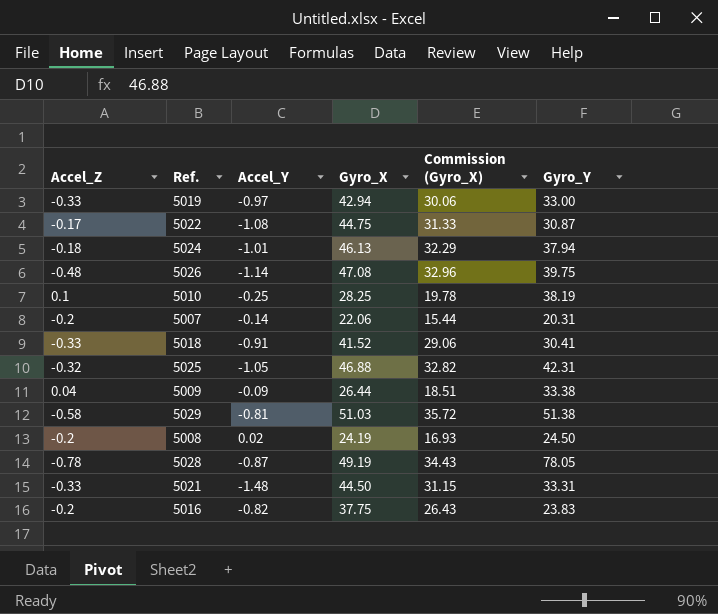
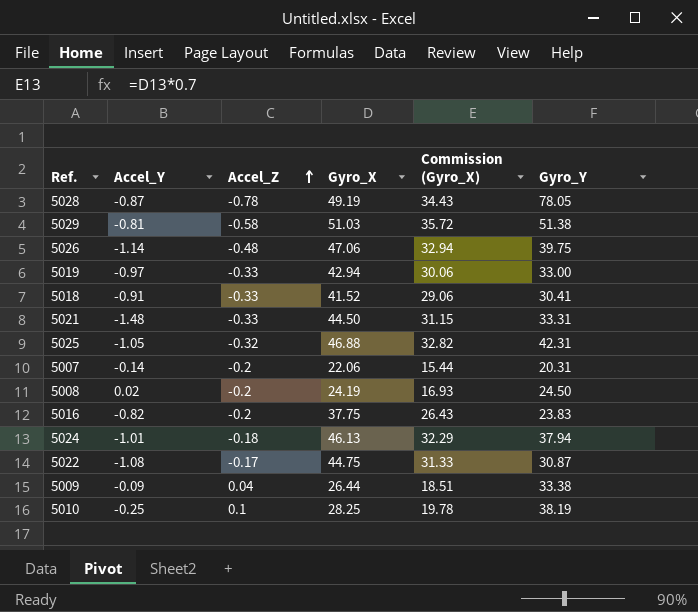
row order: none -> Accel_Z ascending
column Accel_Z | position: 1 -> 3
5026 | Gyro_X: 47.08 -> 47.06
5026 | Commission (Gyro_X): 32.96 -> 32.94

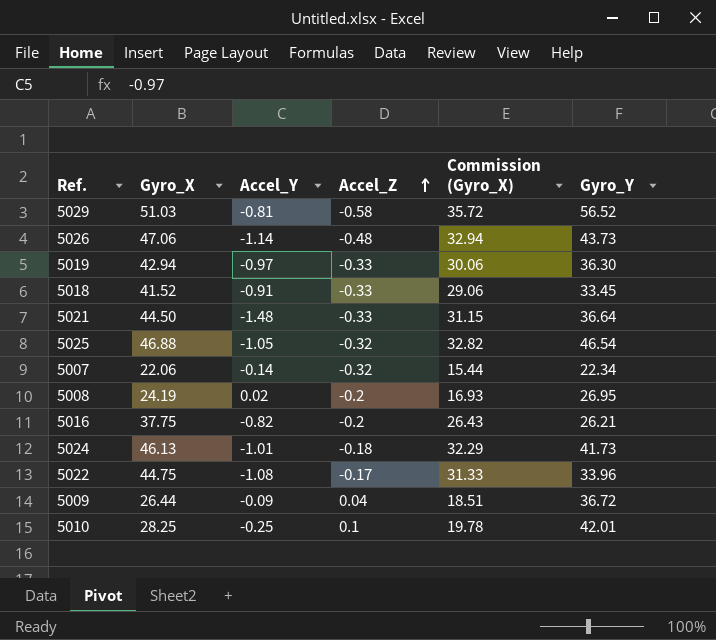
column Gyro_X | position: 4 -> 2
row 5028: -0.87 | -0.78 | 49.19 | 34.43 | 78.05 -> none
5029 | Gyro_Y: 51.38 -> 56.52
5026 | Gyro_Y: 39.75 -> 43.73
5019 | Gyro_Y: 33.00 -> 36.30
5018 | Gyro_Y: 30.41 -> 33.45
5021 | Gyro_Y: 33.31 -> 36.64
5025 | Gyro_Y: 42.31 -> 46.54
5007 | Accel_Z: -0.2 -> -0.32
5007 | Gyro_Y: 20.31 -> 22.34
5008 | Gyro_Y: 24.50 -> 26.95
5016 | Gyro_Y: 23.83 -> 26.21
5024 | Gyro_Y: 37.94 -> 41.73
5022 | Gyro_Y: 30.87 -> 33.96
5009 | Gyro_Y: 33.38 -> 36.72
5010 | Gyro_Y: 38.19 -> 42.01

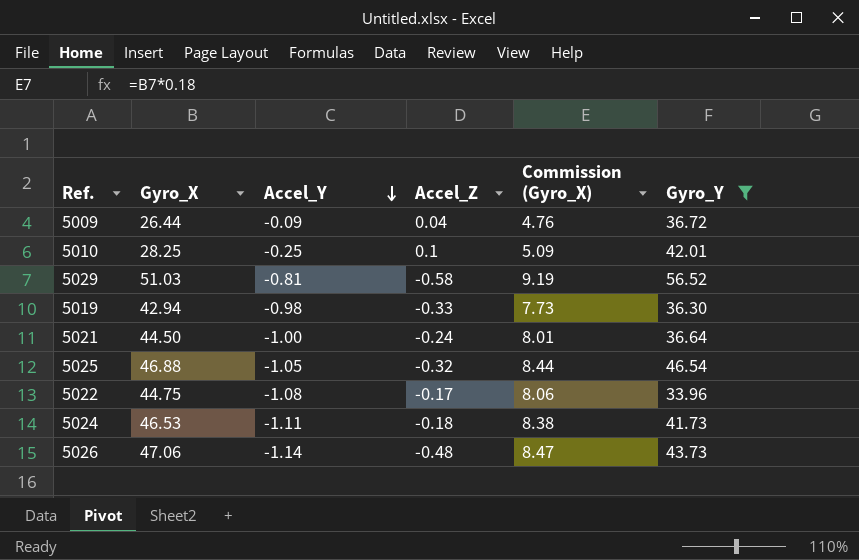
filter: none -> Gyro_Y >= 33.96
row order: Accel_Z ascending -> Accel_Y descending
column Commission (Gyro_X) | formula: [Gyro_X] * 0.7 -> [Gyro_X] * 0.18
5019 | Accel_Y: -0.97 -> -0.98
5021 | Accel_Y: -1.48 -> -1.00
5021 | Accel_Z: -0.33 -> -0.24
5024 | Gyro_X: 46.13 -> 46.53
5024 | Accel_Y: -1.01 -> -1.11

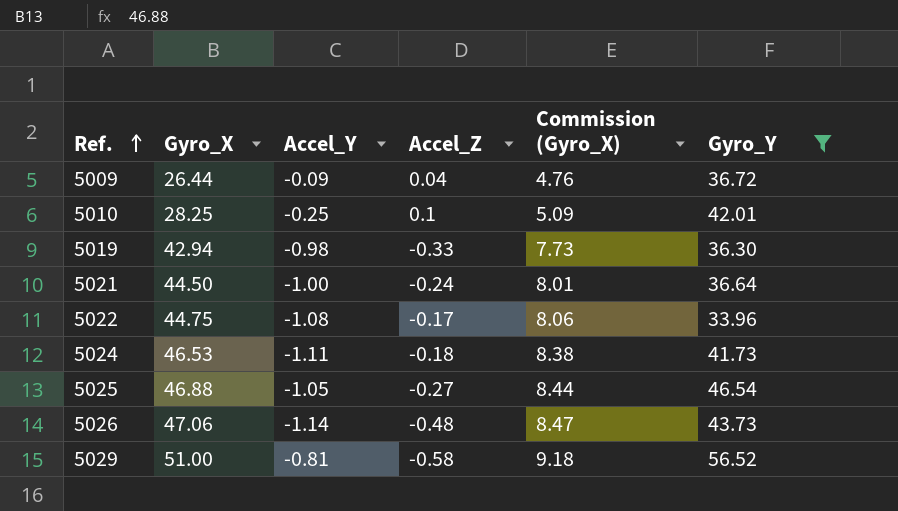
row order: Accel_Y descending -> Ref. ascending
5025 | Accel_Z: -0.32 -> -0.27
5029 | Gyro_X: 51.03 -> 51.00
5029 | Commission (Gyro_X): 9.19 -> 9.18

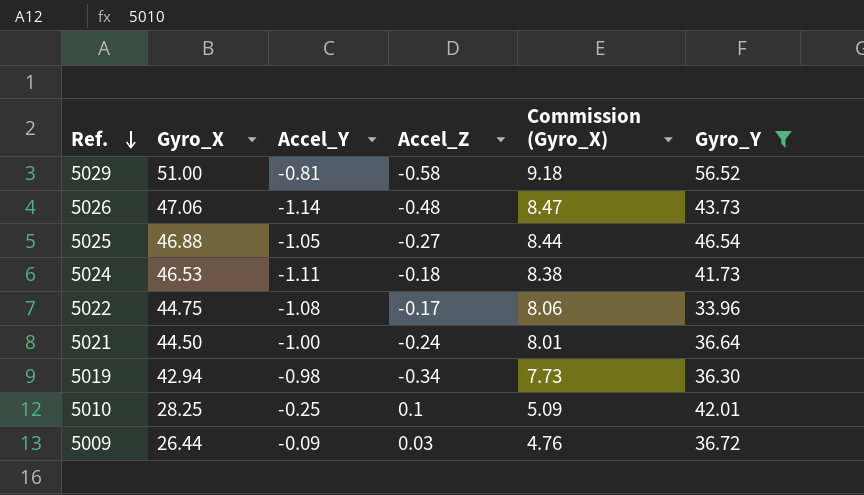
row order: Ref. ascending -> Ref. descending
5019 | Accel_Z: -0.33 -> -0.34
5009 | Accel_Z: 0.04 -> 0.03

